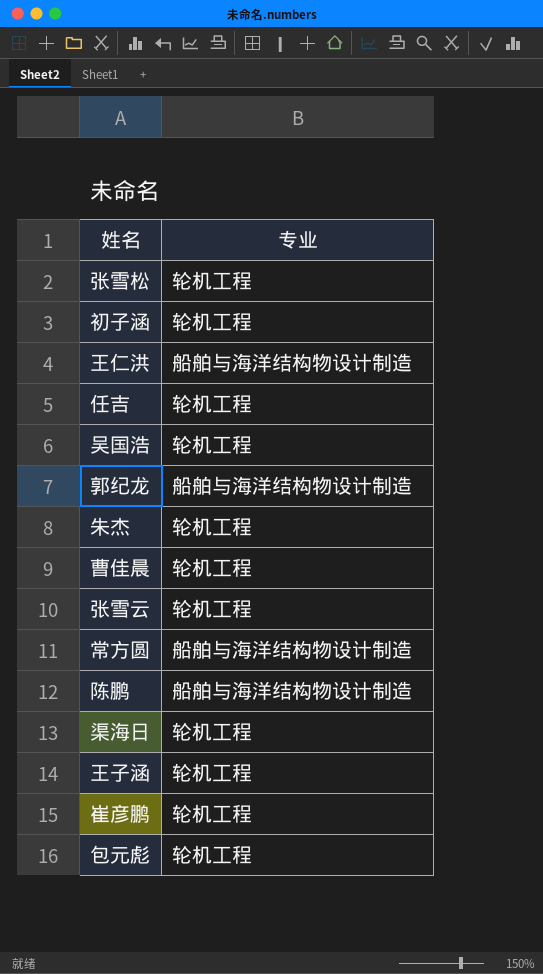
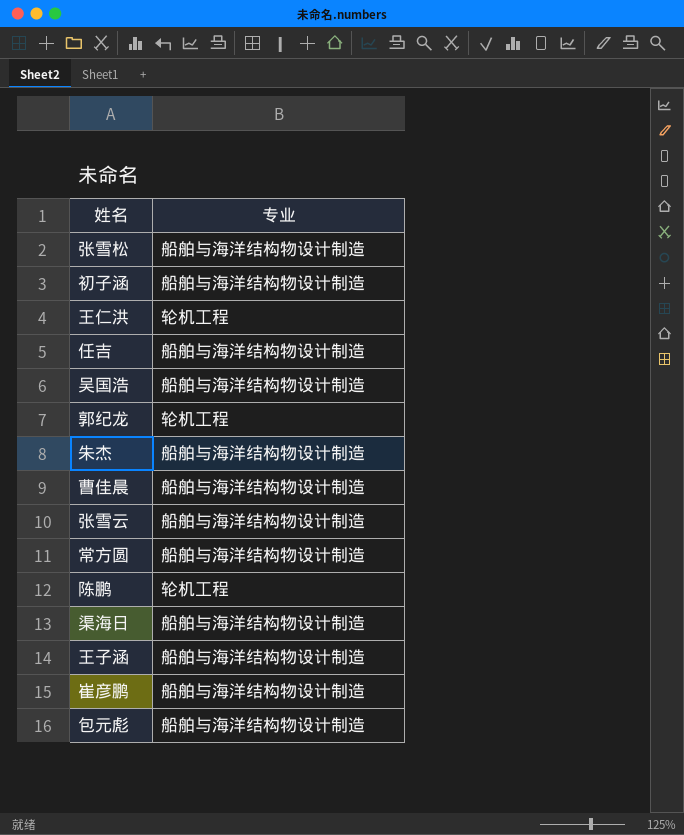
张雪松 | 专业: 轮机工程 -> 船舶与海洋结构物设计制造
初子涵 | 专业: 轮机工程 -> 船舶与海洋结构物设计制造
王仁洪 | 专业: 船舶与海洋结构物设计制造 -> 轮机工程
任吉 | 专业: 轮机工程 -> 船舶与海洋结构物设计制造
吴国浩 | 专业: 轮机工程 -> 船舶与海洋结构物设计制造
郭纪龙 | 专业: 船舶与海洋结构物设计制造 -> 轮机工程
朱杰 | 专业: 轮机工程 -> 船舶与海洋结构物设计制造
曹佳晨 | 专业: 轮机工程 -> 船舶与海洋结构物设计制造
张雪云 | 专业: 轮机工程 -> 船舶与海洋结构物设计制造
陈鹏 | 专业: 船舶与海洋结构物设计制造 -> 轮机工程
渠海日 | 专业: 轮机工程 -> 船舶与海洋结构物设计制造
王子涵 | 专业: 轮机工程 -> 船舶与海洋结构物设计制造
崔彦鹏 | 专业: 轮机工程 -> 船舶与海洋结构物设计制造
包元彪 | 专业: 轮机工程 -> 船舶与海洋结构物设计制造

